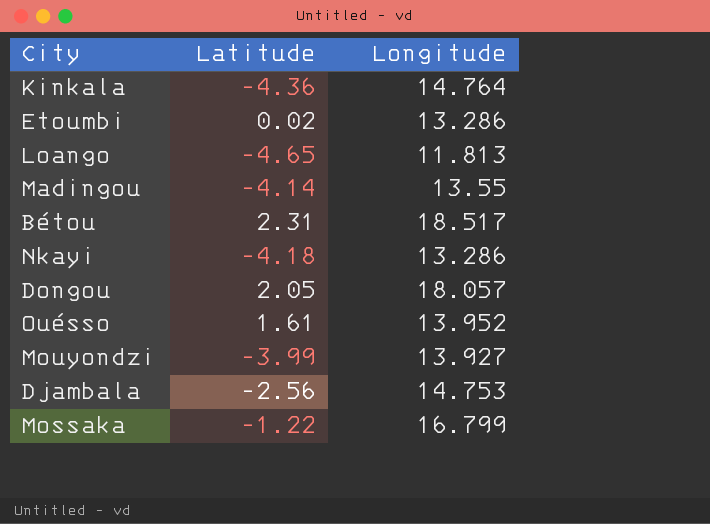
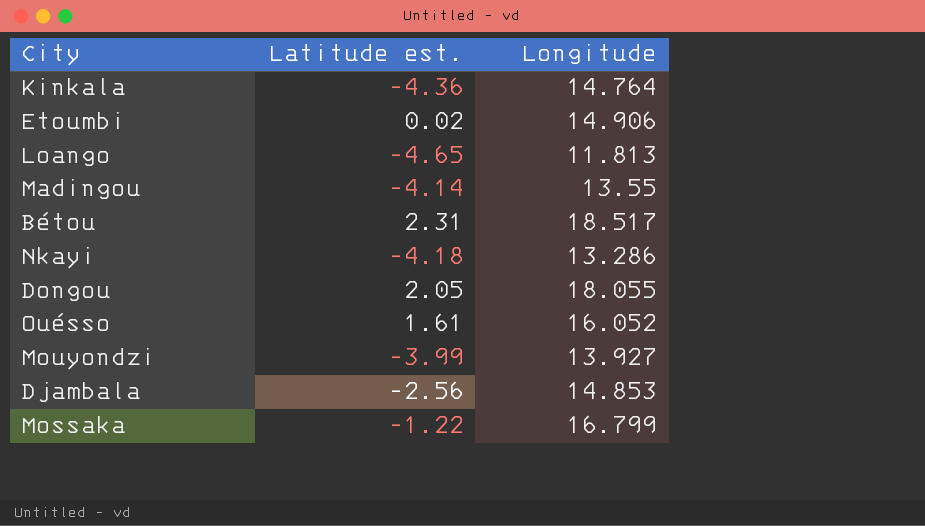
column name: Latitude -> Latitude est.
Etoumbi | Longitude: 13.286 -> 14.906
Dongou | Longitude: 18.057 -> 18.055
Ouésso | Longitude: 13.952 -> 16.052
Djambala | Longitude: 14.753 -> 14.853

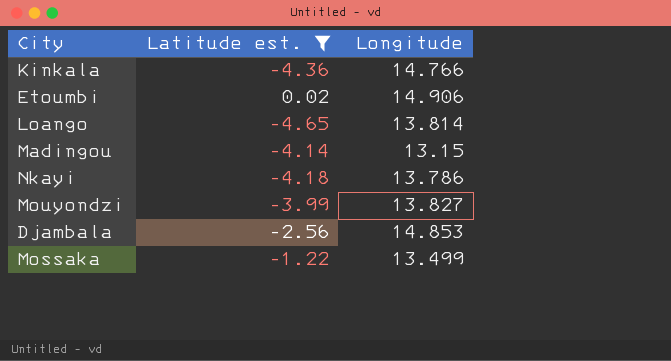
filter: none -> Latitude est. <= 0.02
Kinkala | Longitude: 14.764 -> 14.766
Loango | Longitude: 11.813 -> 13.814
Madingou | Longitude: 13.55 -> 13.15
Nkayi | Longitude: 13.286 -> 13.786
Mouyondzi | Longitude: 13.927 -> 13.827
Mossaka | Longitude: 16.799 -> 13.499

